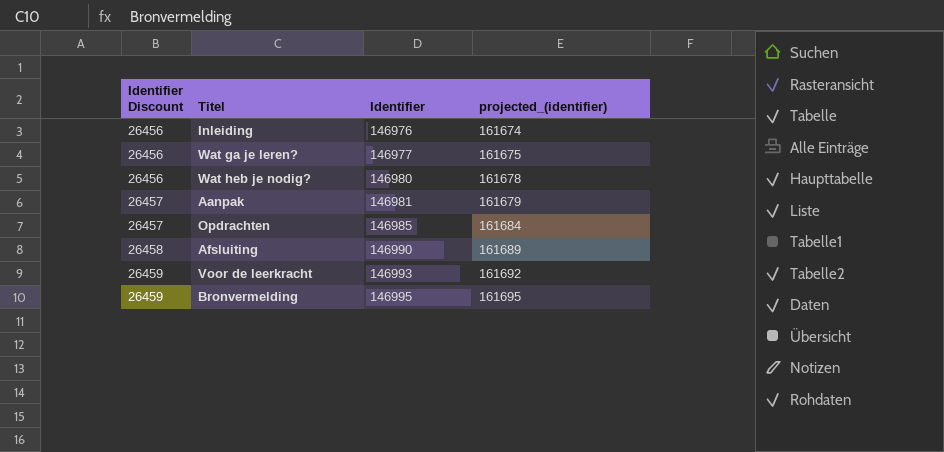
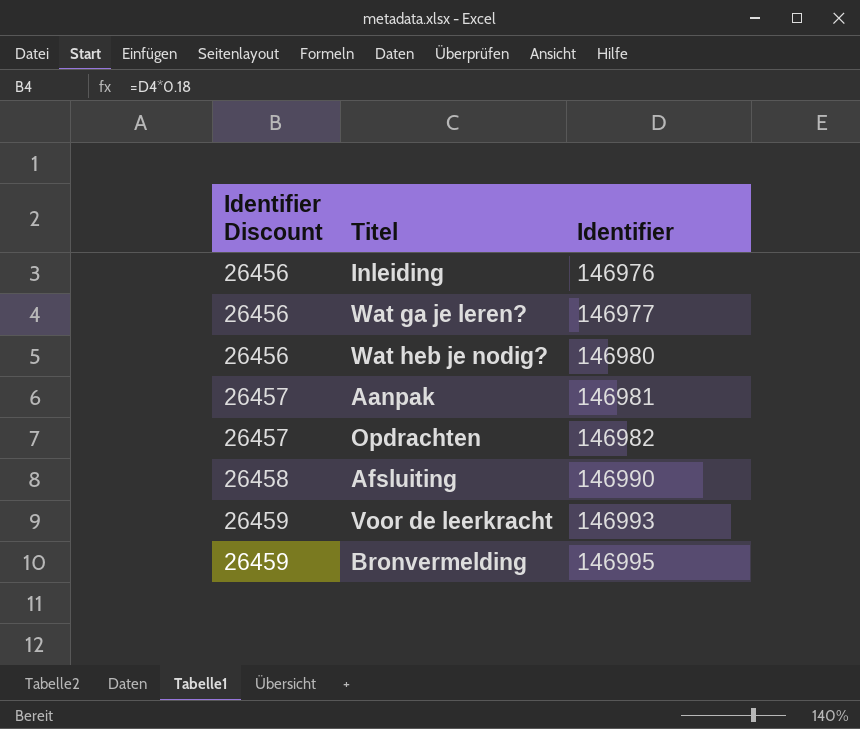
column projected_(identifier) | formula: [Identifier] * 1.1 -> none
Opdrachten | Identifier: 146985 -> 146982

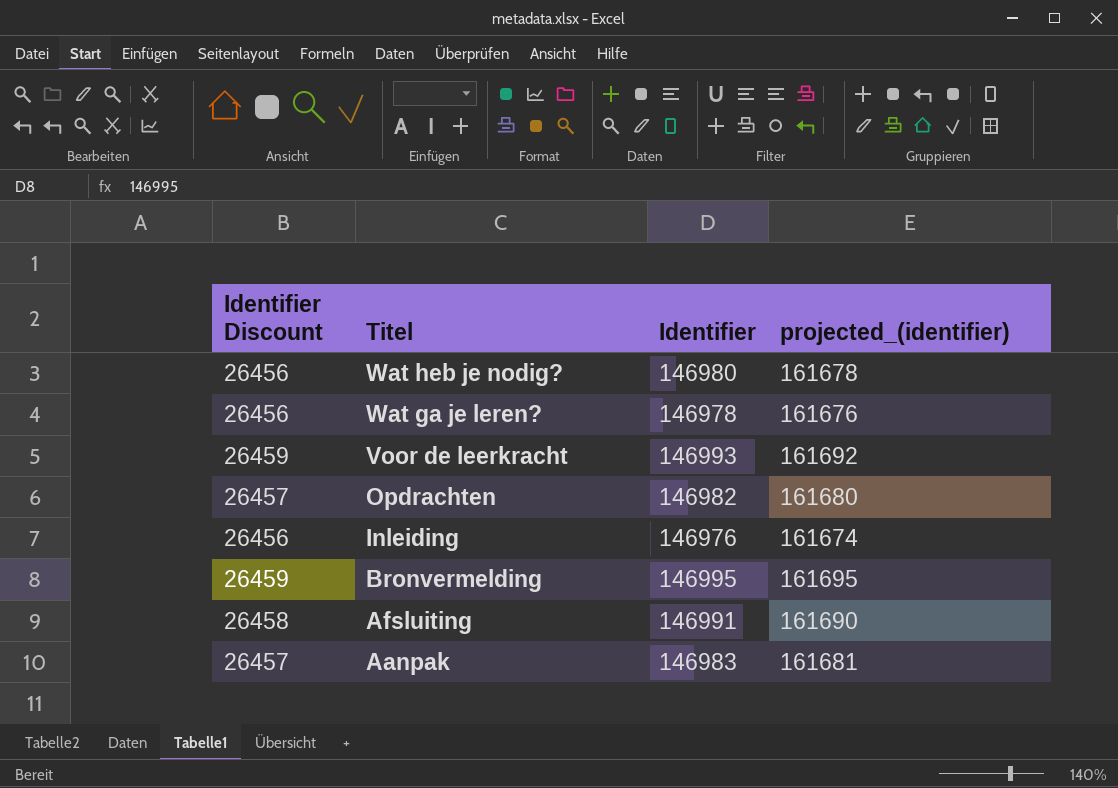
row order: Identifier Discount ascending -> Titel descending
column projected_(identifier) | formula: none -> [Identifier] * 1.1
Wat ga je leren? | Identifier: 146977 -> 146978
Afsluiting | Identifier: 146990 -> 146991
Aanpak | Identifier: 146981 -> 146983

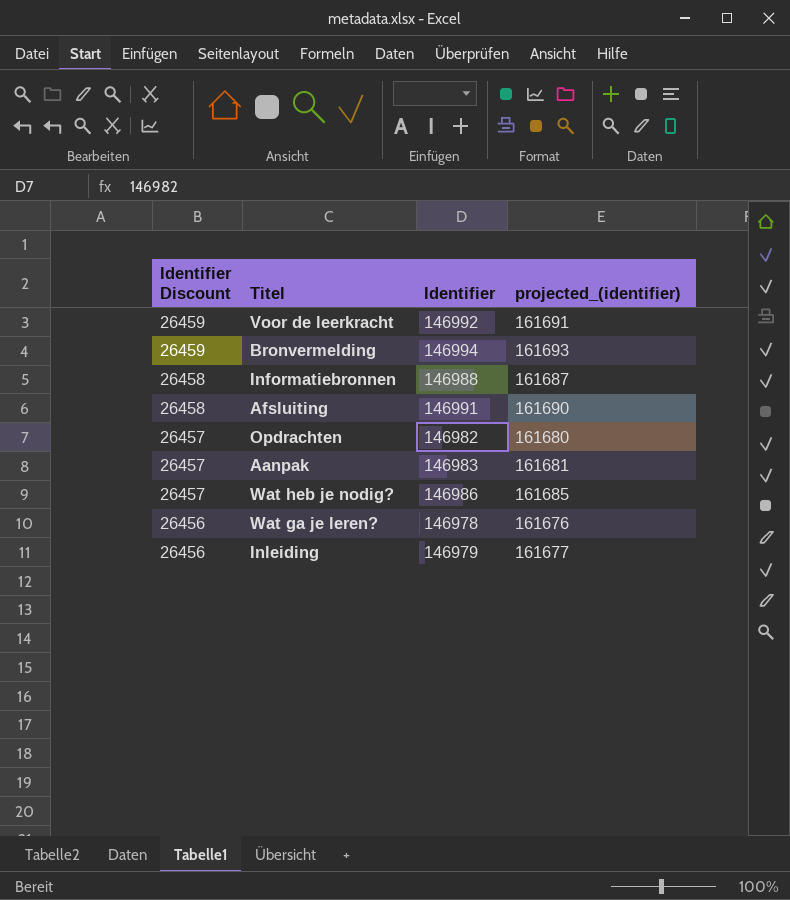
row order: Titel descending -> Identifier Discount descending
Voor de leerkracht | Identifier: 146993 -> 146992
Voor de leerkracht | projected_(identifier): 161692 -> 161691
Bronvermelding | Identifier: 146995 -> 146994
Bronvermelding | projected_(identifier): 161695 -> 161693
row Informatiebronnen: none -> 26458 | 146988 | 161687
Wat heb je nodig? | Identifier Discount: 26456 -> 26457
Wat heb je nodig? | Identifier: 146980 -> 146986
Wat heb je nodig? | projected_(identifier): 161678 -> 161685
Inleiding | Identifier: 146976 -> 146979
Inleiding | projected_(identifier): 161674 -> 161677

